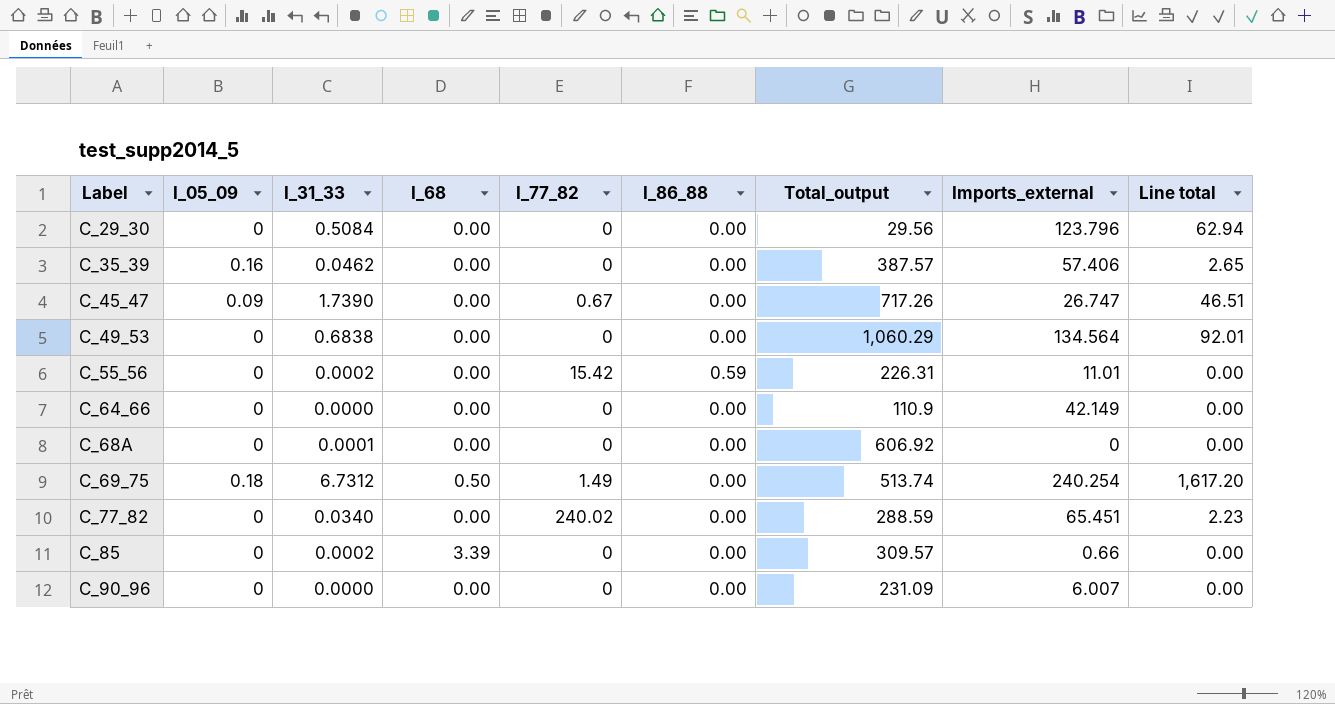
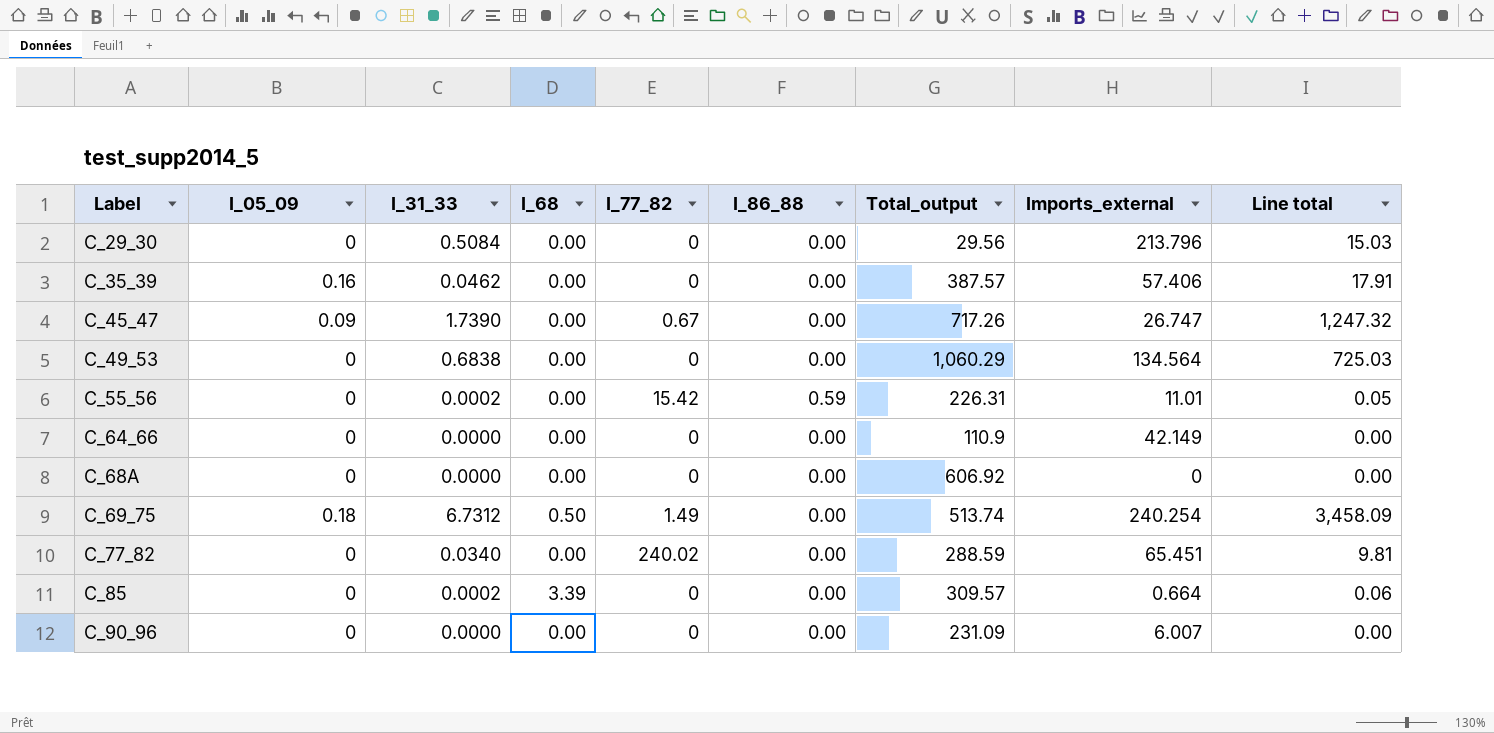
column Line total | formula: [I_31_33] * [Imports_external] -> [I_31_33] * [Total_output]
C_29_30 | Imports_external: 123.796 -> 213.796
C_68A | I_31_33: 0.0001 -> 0.0000
C_85 | Imports_external: 0.66 -> 0.664

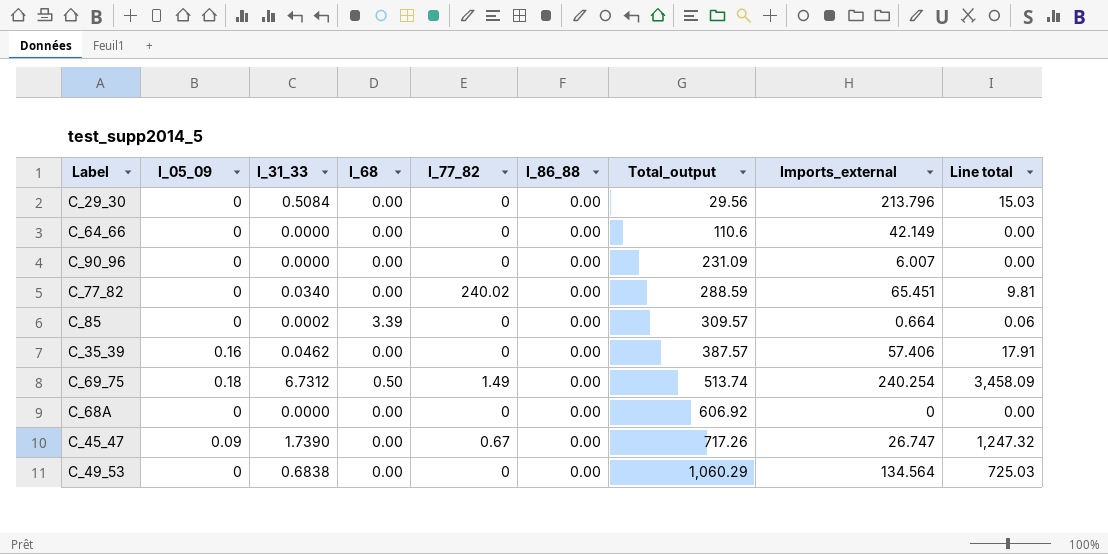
row order: Label ascending -> Total_output ascending
row C_55_56: 0 | 0.0002 | 0.00 | 15.42 | 0.59 | 226.31 | 11.01 | 0.05 -> none
C_64_66 | Total_output: 110.9 -> 110.6

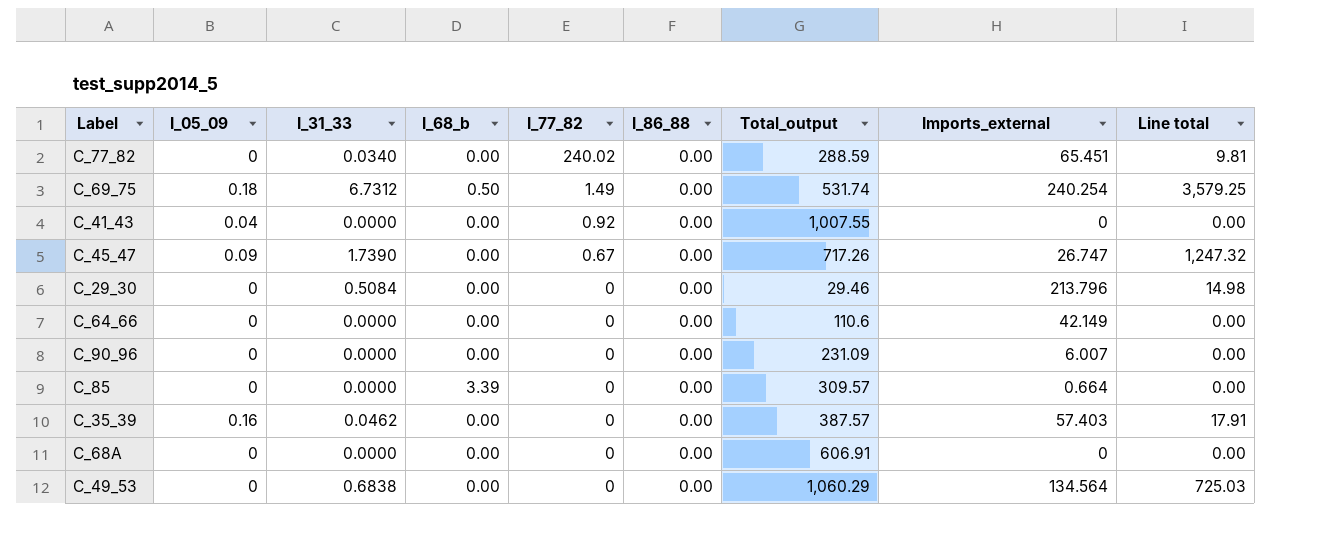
row order: Total_output ascending -> I_77_82 descending
column name: I_68 -> I_68_b
C_69_75 | Total_output: 513.74 -> 531.74
C_69_75 | Line total: 3,458.09 -> 3,579.25
row C_41_43: none -> 0.04 | 0.0000 | 0.00 | 0.92 | 0.00 | 1,007.55 | 0 | 0.00
C_29_30 | Total_output: 29.56 -> 29.46
C_29_30 | Line total: 15.03 -> 14.98
C_85 | I_31_33: 0.0002 -> 0.0000
C_85 | Line total: 0.06 -> 0.00
C_35_39 | Imports_external: 57.406 -> 57.403
C_68A | Total_output: 606.92 -> 606.91

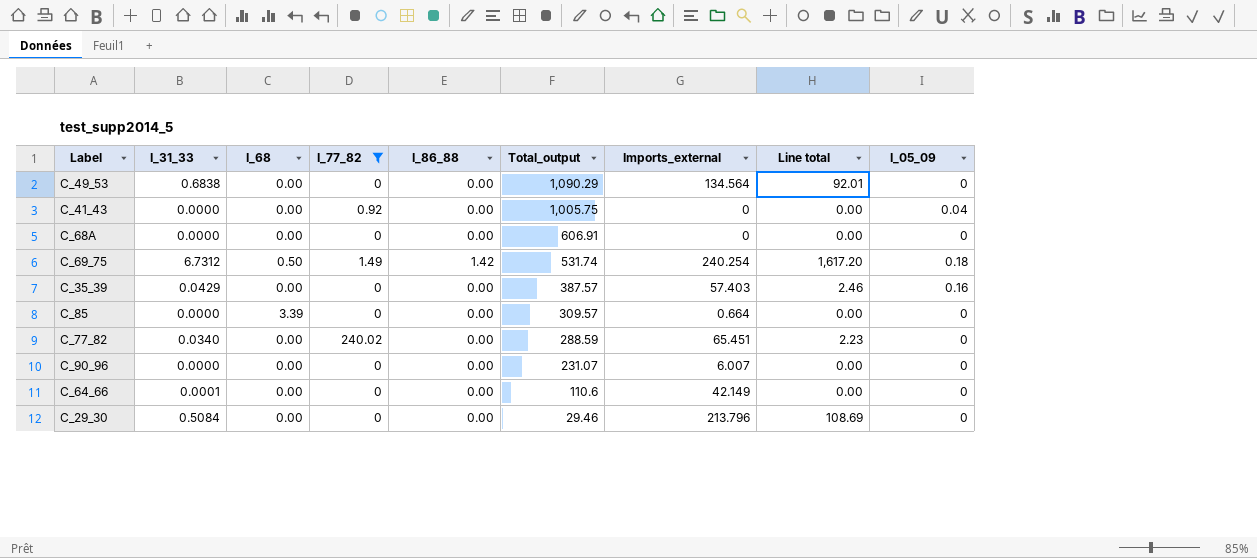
filter: none -> I_77_82 != 0.67
row order: I_77_82 descending -> Total_output descending
column name: I_68_b -> I_68
column Line total | formula: [I_31_33] * [Total_output] -> [I_31_33] * [Imports_external]
column I_05_09 | position: 2 -> 9
C_49_53 | Total_output: 1,060.29 -> 1,090.29
C_41_43 | Total_output: 1,007.55 -> 1,005.75
C_69_75 | I_86_88: 0.00 -> 1.42
C_35_39 | I_31_33: 0.0462 -> 0.0429
C_90_96 | Total_output: 231.09 -> 231.07
C_64_66 | I_31_33: 0.0000 -> 0.0001

